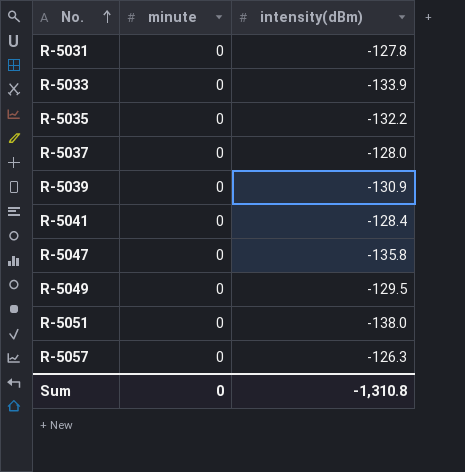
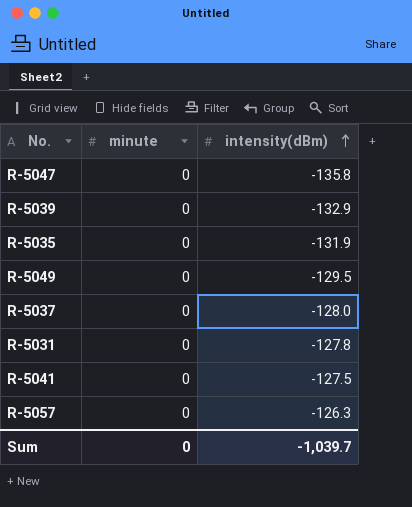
row order: No. ascending -> intensity(dBm) ascending
row R-5033: 0 | -133.9 -> none
row R-5051: 0 | -138.0 -> none
R-5039 | intensity(dBm): -130.9 -> -132.9
R-5035 | intensity(dBm): -132.2 -> -131.9
R-5041 | intensity(dBm): -128.4 -> -127.5
Sum | intensity(dBm): -1,310.8 -> -1,039.7

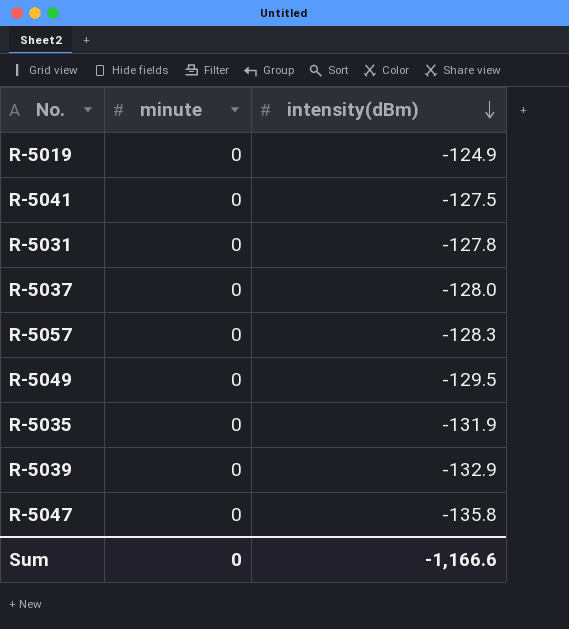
row order: intensity(dBm) ascending -> intensity(dBm) descending
row R-5019: none -> 0 | -124.9
R-5057 | intensity(dBm): -126.3 -> -128.3
Sum | intensity(dBm): -1,039.7 -> -1,166.6

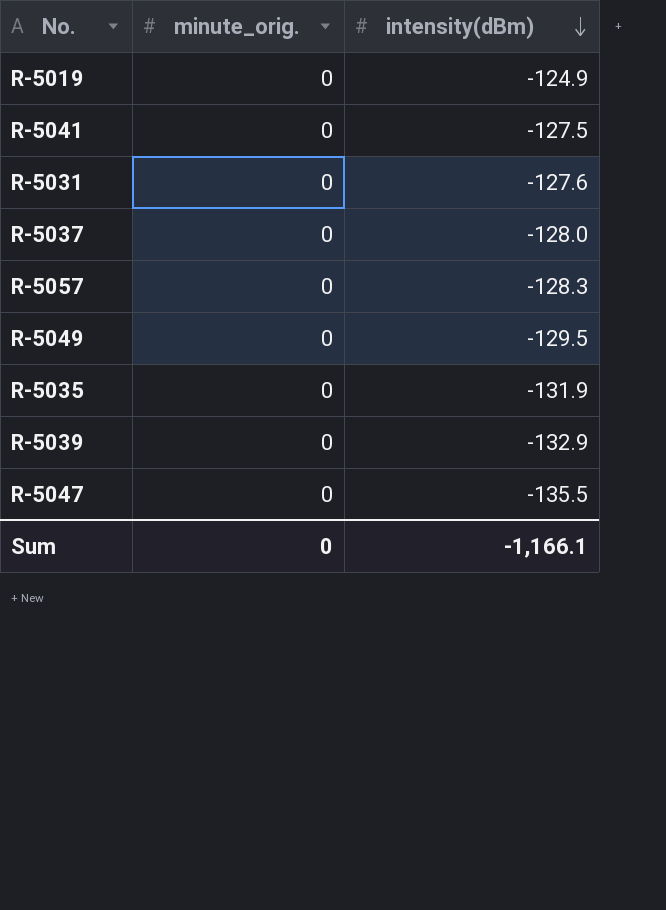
column name: minute -> minute_orig.
R-5031 | intensity(dBm): -127.8 -> -127.6
R-5047 | intensity(dBm): -135.8 -> -135.5
Sum | intensity(dBm): -1,166.6 -> -1,166.1

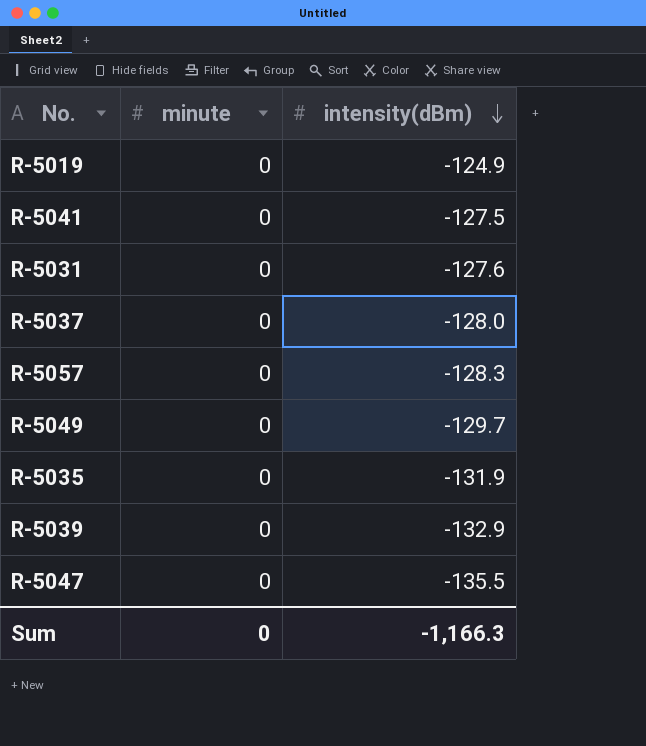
column name: minute_orig. -> minute
R-5049 | intensity(dBm): -129.5 -> -129.7
Sum | intensity(dBm): -1,166.1 -> -1,166.3

